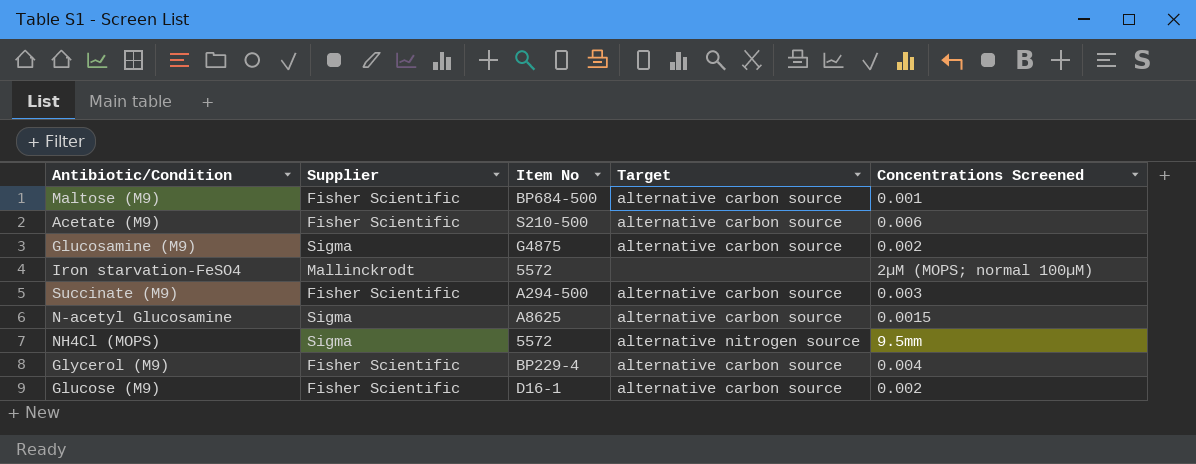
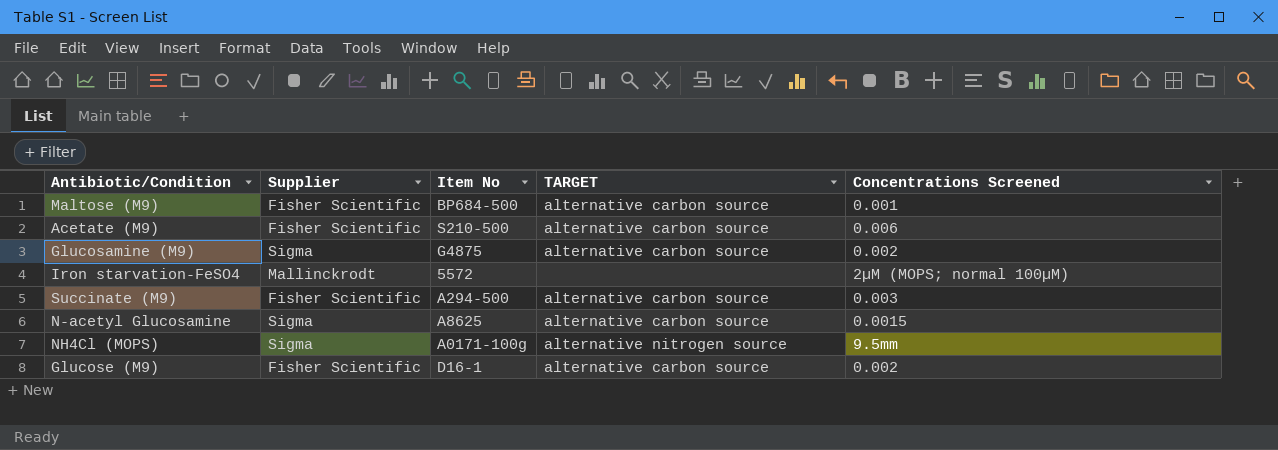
column name: Target -> TARGET
row Glycerol (M9): Fisher Scientific | BP229-4 | alternative carbon source | 0.004 -> none
NH4Cl (MOPS) | Item No: 5572 -> A0171-100g

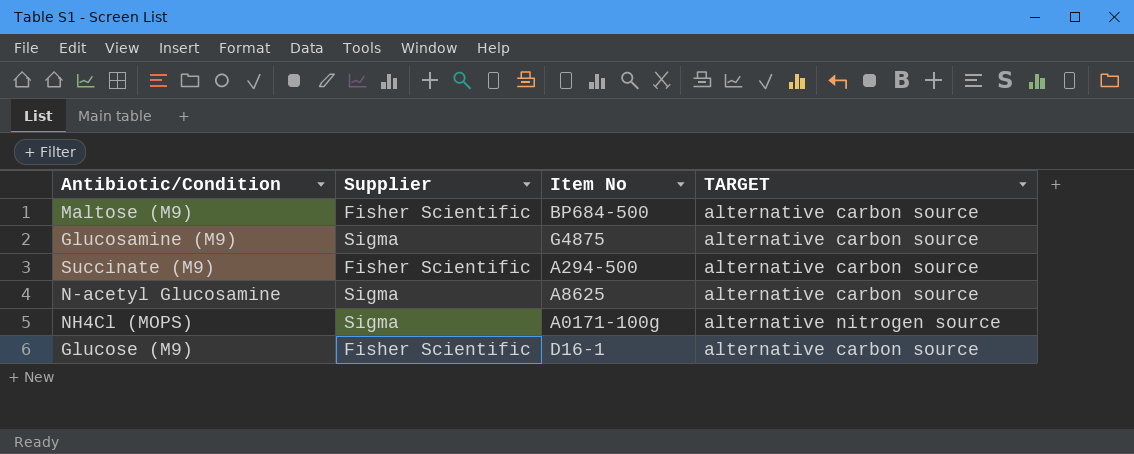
column Concentrations Screened | position: 5 -> none
row Acetate (M9): Fisher Scientific | S210-500 | alternative carbon source | 0.006 -> none
row Iron starvation-FeSO4: Mallinckrodt | 5572 | none | 2µM (MOPS; normal 100µM) -> none

